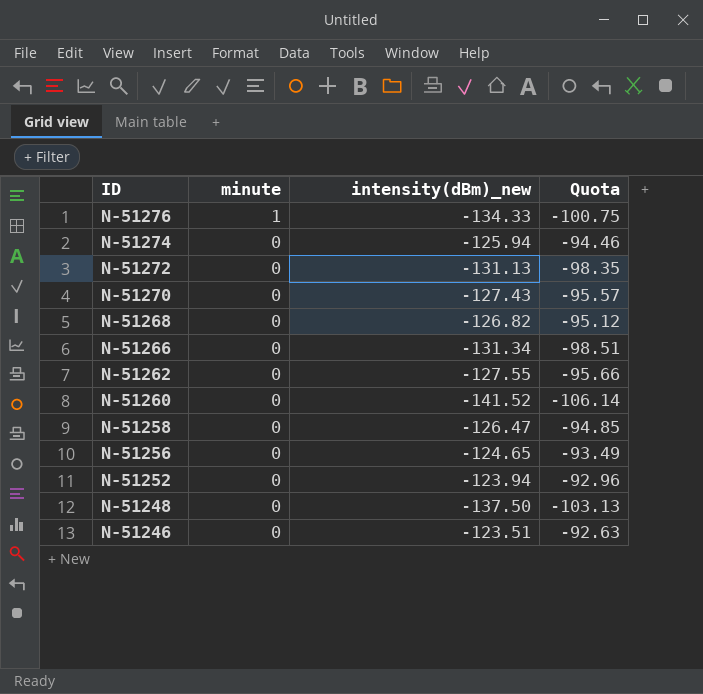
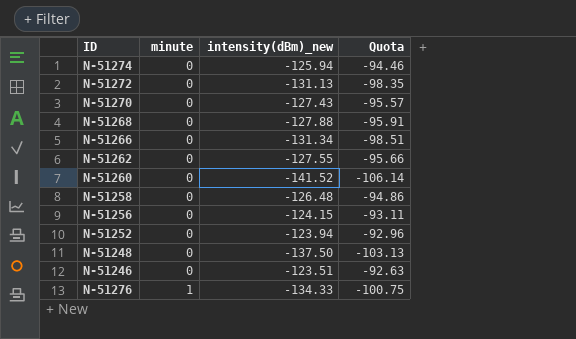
row order: ID descending -> minute ascending
N-51268 | intensity(dBm)_new: -126.82 -> -127.88
N-51268 | Quota: -95.12 -> -95.91
N-51258 | intensity(dBm)_new: -126.47 -> -126.48
N-51258 | Quota: -94.85 -> -94.86
N-51256 | intensity(dBm)_new: -124.65 -> -124.15
N-51256 | Quota: -93.49 -> -93.11

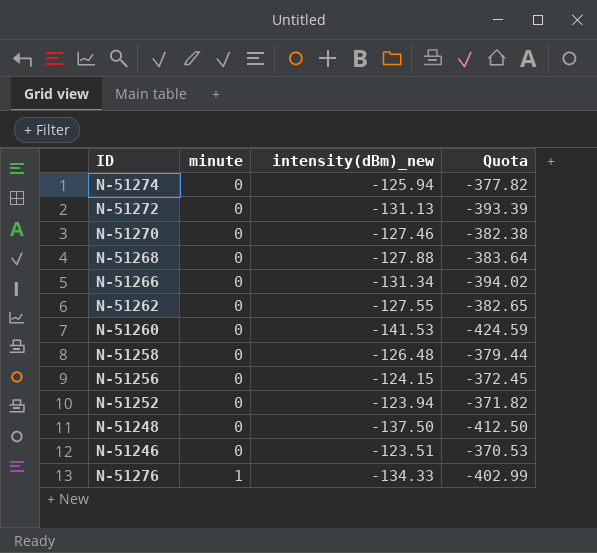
column Quota | formula: [intensity(dBm)_new] * 0.75 -> [intensity(dBm)_new] * 3
N-51270 | intensity(dBm)_new: -127.43 -> -127.46
N-51260 | intensity(dBm)_new: -141.52 -> -141.53

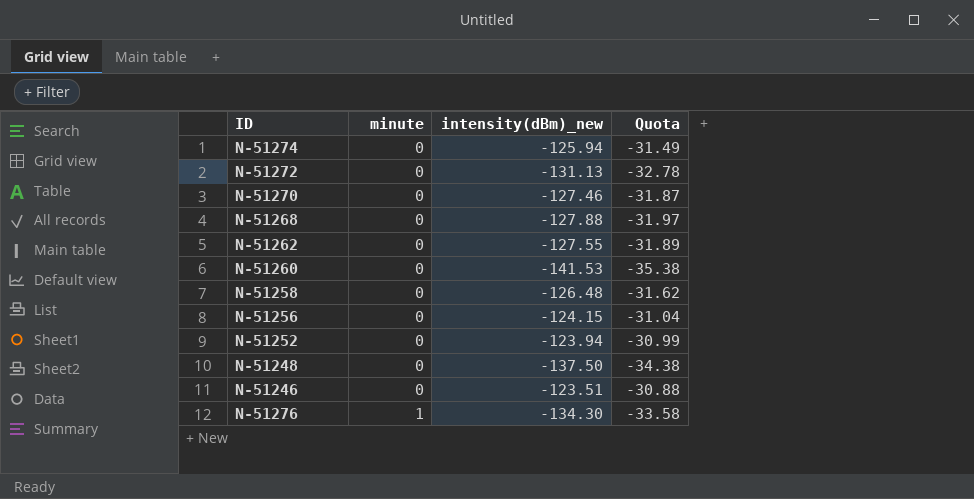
column Quota | formula: [intensity(dBm)_new] * 3 -> [intensity(dBm)_new] * 0.25
row N-51266: 0 | -131.34 | -394.02 -> none
N-51276 | intensity(dBm)_new: -134.33 -> -134.30

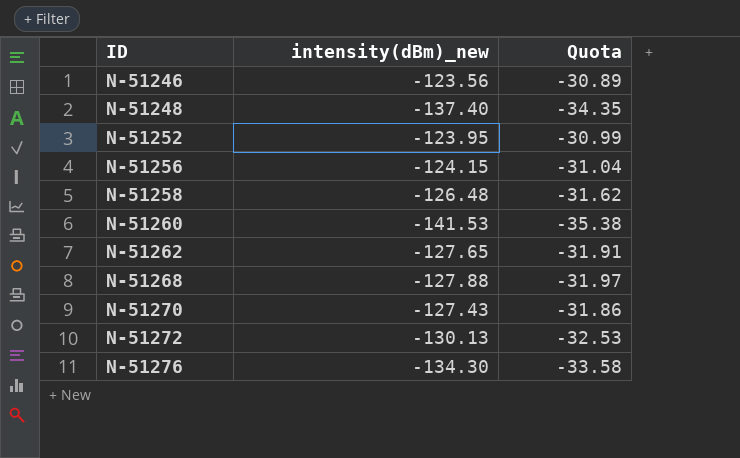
row order: minute ascending -> ID ascending
column minute | position: 2 -> none
row N-51274: 0 | -125.94 | -31.49 -> none
N-51246 | intensity(dBm)_new: -123.51 -> -123.56
N-51246 | Quota: -30.88 -> -30.89
N-51248 | intensity(dBm)_new: -137.50 -> -137.40
N-51248 | Quota: -34.38 -> -34.35
N-51252 | intensity(dBm)_new: -123.94 -> -123.95
N-51262 | intensity(dBm)_new: -127.55 -> -127.65
N-51262 | Quota: -31.89 -> -31.91
N-51270 | intensity(dBm)_new: -127.46 -> -127.43
N-51270 | Quota: -31.87 -> -31.86
N-51272 | intensity(dBm)_new: -131.13 -> -130.13
N-51272 | Quota: -32.78 -> -32.53

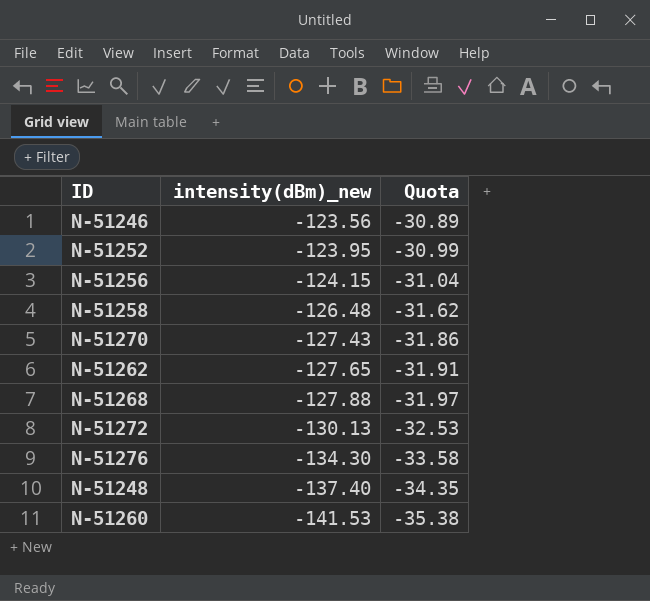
row order: ID ascending -> intensity(dBm)_new descending

